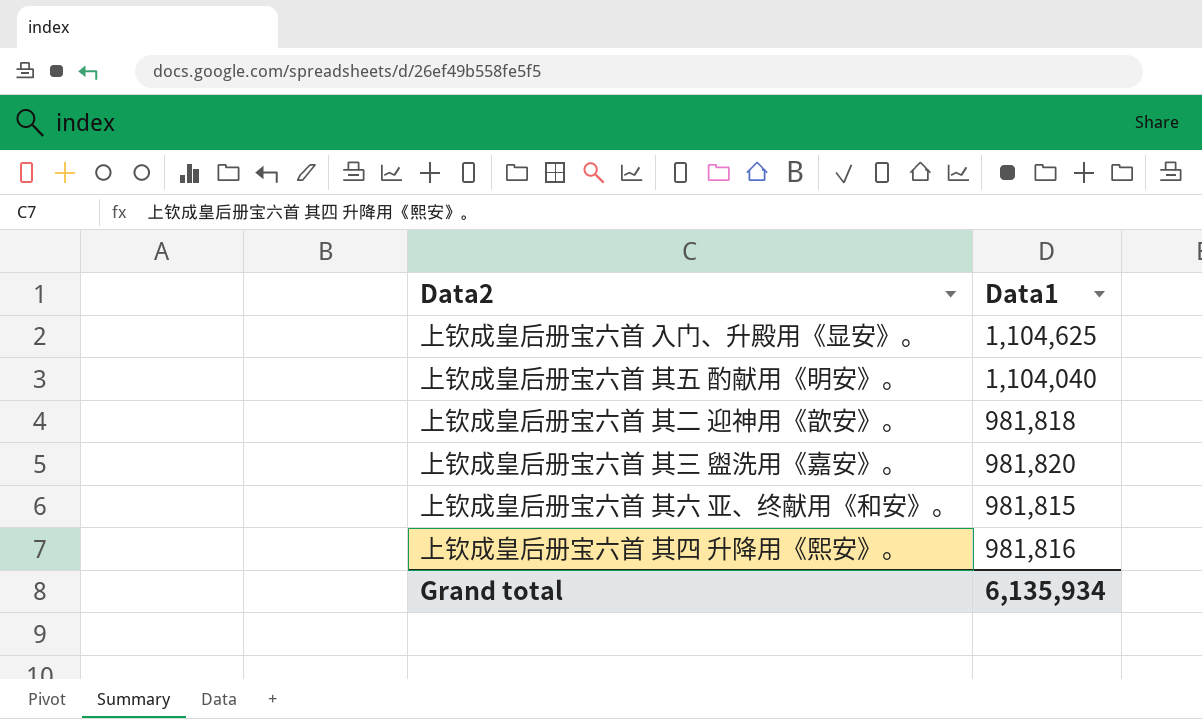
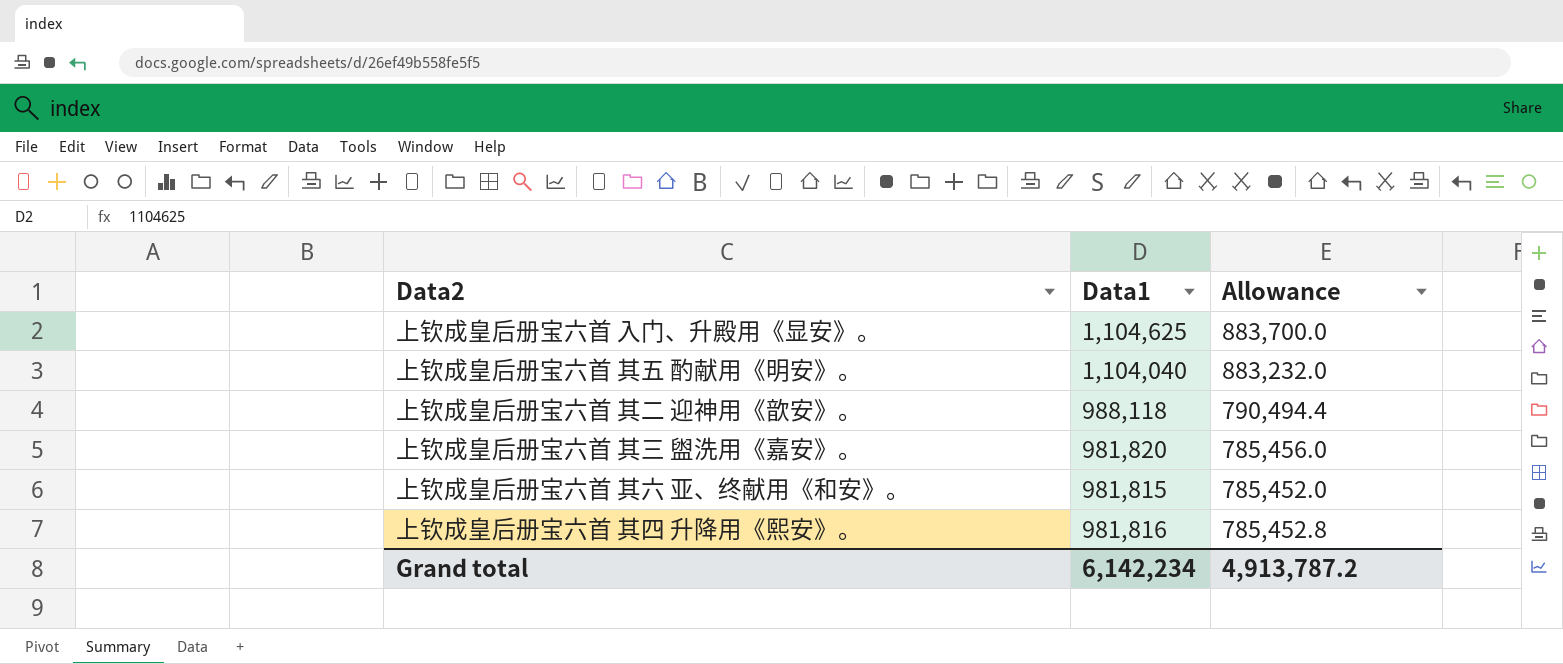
column Allowance | formula: none -> [Data1] * 0.8
上钦成皇后册宝六首 其二 迎神用《歆安》。 | Data1: 981,818 -> 988,118
Grand total | Data1: 6,135,934 -> 6,142,234

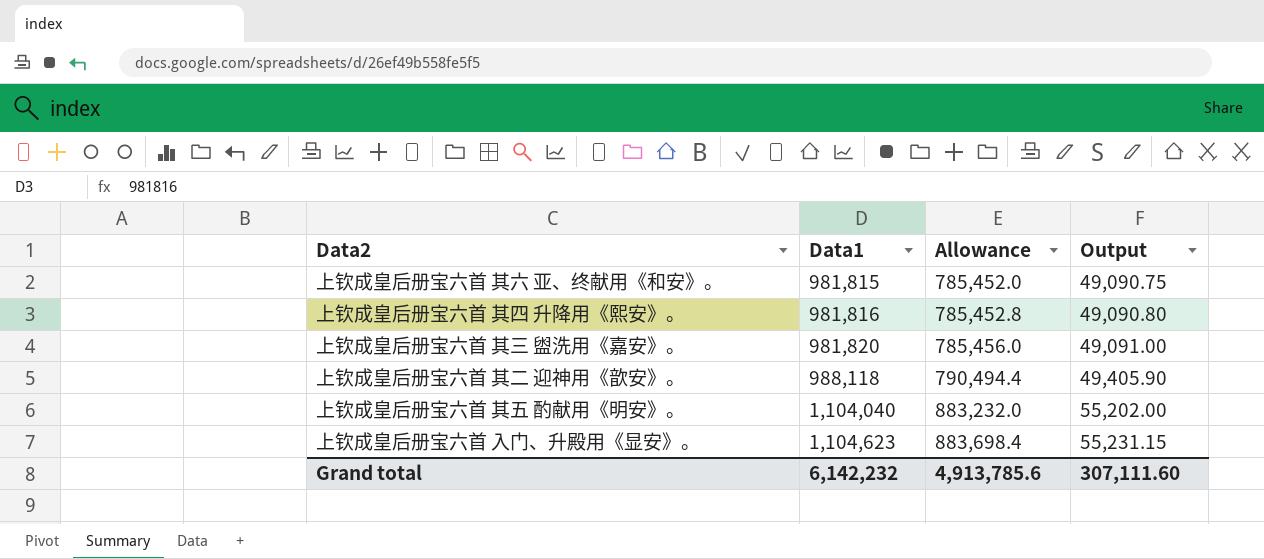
row order: none -> Data1 ascending
column Output | formula: none -> [Data1] * 0.05
上钦成皇后册宝六首 入门、升殿用《显安》。 | Data1: 1,104,625 -> 1,104,623
上钦成皇后册宝六首 入门、升殿用《显安》。 | Allowance: 883,700.0 -> 883,698.4
Grand total | Data1: 6,142,234 -> 6,142,232
Grand total | Allowance: 4,913,787.2 -> 4,913,785.6

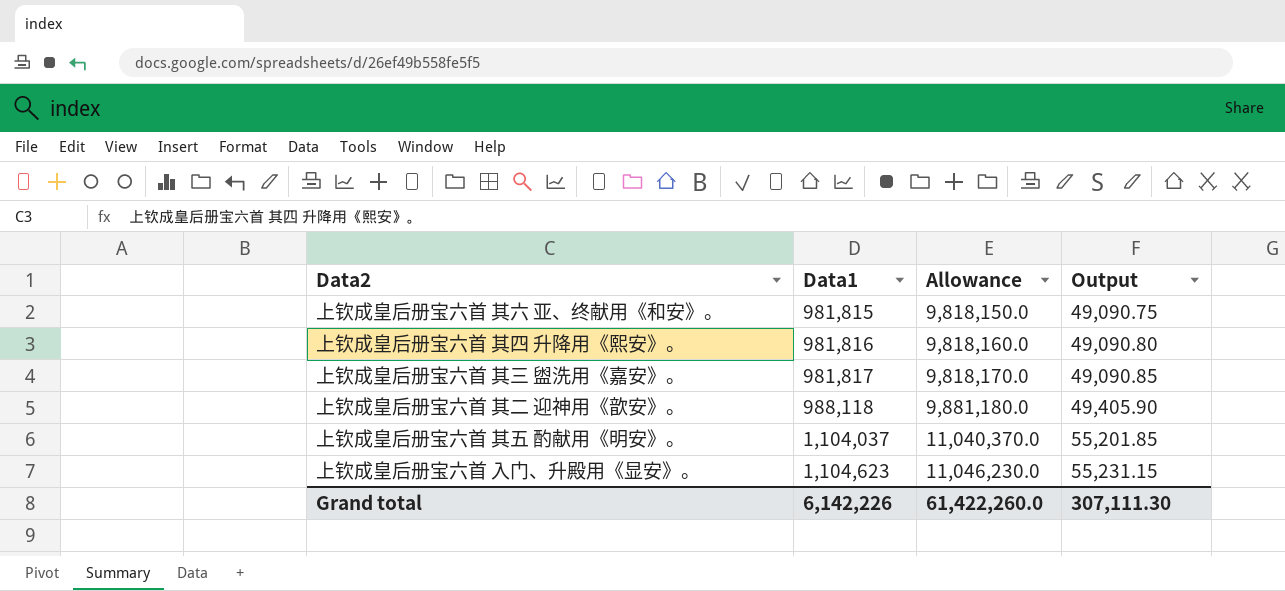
column Allowance | formula: [Data1] * 0.8 -> [Data1] * 10
上钦成皇后册宝六首 其三 盥洗用《嘉安》。 | Data1: 981,820 -> 981,817
上钦成皇后册宝六首 其三 盥洗用《嘉安》。 | Output: 49,091.00 -> 49,090.85
上钦成皇后册宝六首 其五 酌献用《明安》。 | Data1: 1,104,040 -> 1,104,037
上钦成皇后册宝六首 其五 酌献用《明安》。 | Output: 55,202.00 -> 55,201.85
Grand total | Data1: 6,142,232 -> 6,142,226
Grand total | Allowance: 4,913,785.6 -> 61,422,260.0
Grand total | Output: 307,111.60 -> 307,111.30

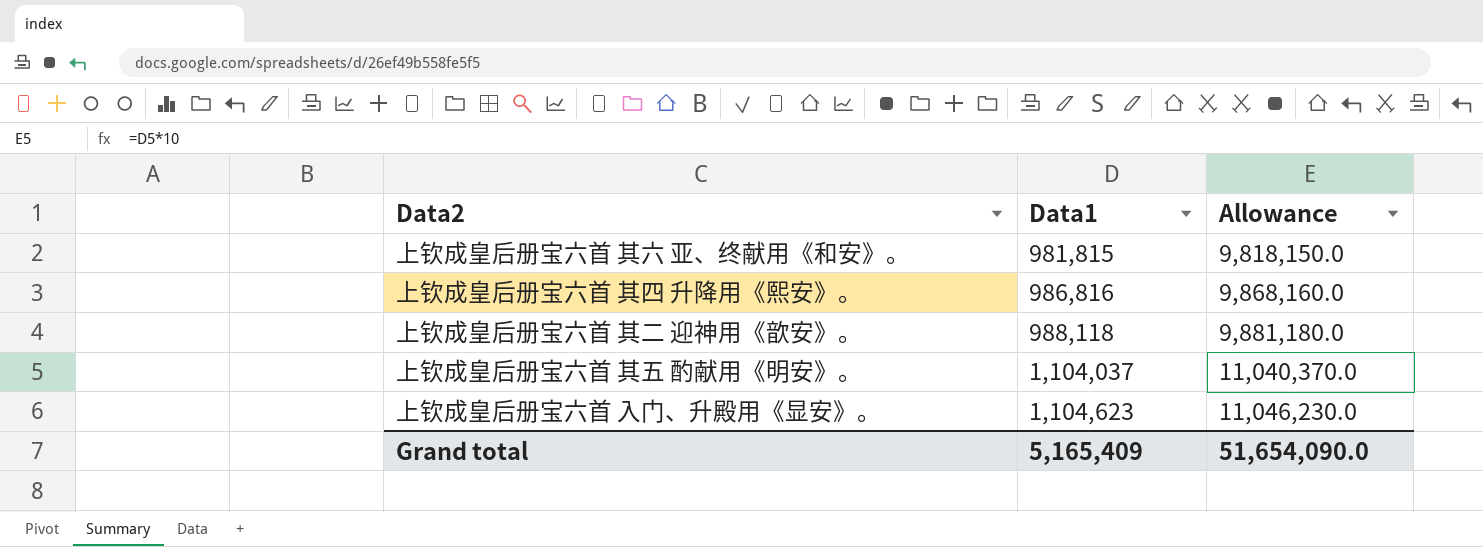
column Output | formula: [Data1] * 0.05 -> none
row 上钦成皇后册宝六首 其三 盥洗用《嘉安》。: 981,817 | 9,818,170.0 | 49,090.85 -> none
上钦成皇后册宝六首 其四 升降用《熙安》。 | Data1: 981,816 -> 986,816
上钦成皇后册宝六首 其四 升降用《熙安》。 | Allowance: 9,818,160.0 -> 9,868,160.0
Grand total | Data1: 6,142,226 -> 5,165,409
Grand total | Allowance: 61,422,260.0 -> 51,654,090.0

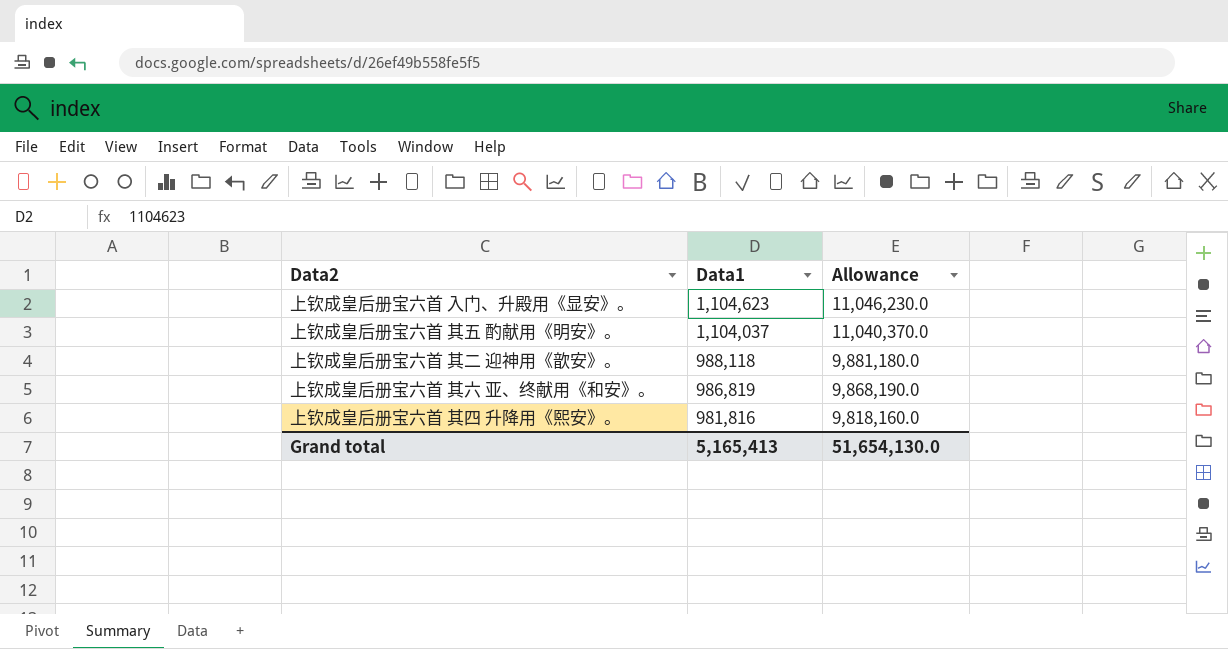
row order: Data1 ascending -> Data1 descending
上钦成皇后册宝六首 其六 亚、终献用《和安》。 | Data1: 981,815 -> 986,819
上钦成皇后册宝六首 其六 亚、终献用《和安》。 | Allowance: 9,818,150.0 -> 9,868,190.0
上钦成皇后册宝六首 其四 升降用《熙安》。 | Data1: 986,816 -> 981,816
上钦成皇后册宝六首 其四 升降用《熙安》。 | Allowance: 9,868,160.0 -> 9,818,160.0
Grand total | Data1: 5,165,409 -> 5,165,413
Grand total | Allowance: 51,654,090.0 -> 51,654,130.0

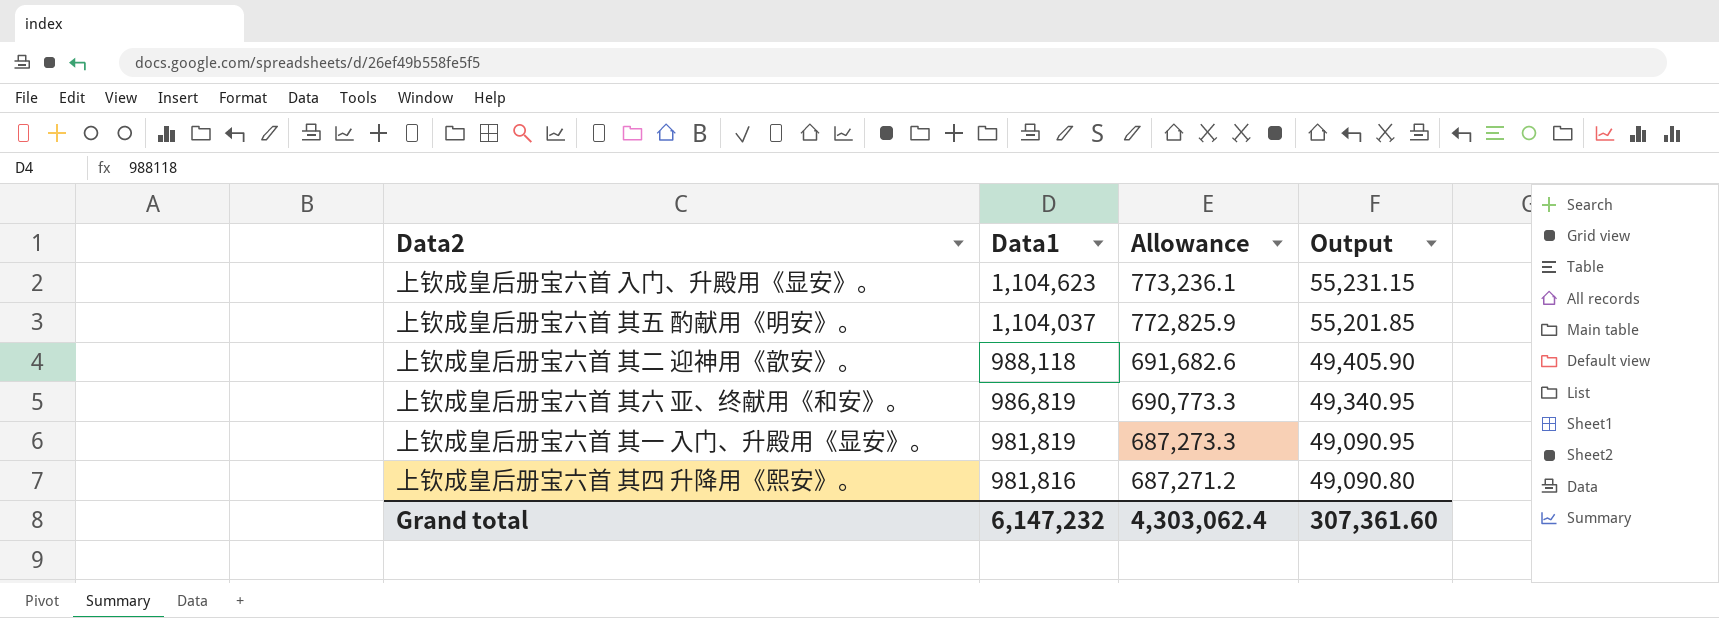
column Allowance | formula: [Data1] * 10 -> [Data1] * 0.7
column Output | formula: none -> [Data1] * 0.05
row 上钦成皇后册宝六首 其一 入门、升殿用《显安》。: none -> 981,819 | 687,273.3 | 49,090.95
Grand total | Data1: 5,165,413 -> 6,147,232
Grand total | Allowance: 51,654,130.0 -> 4,303,062.4

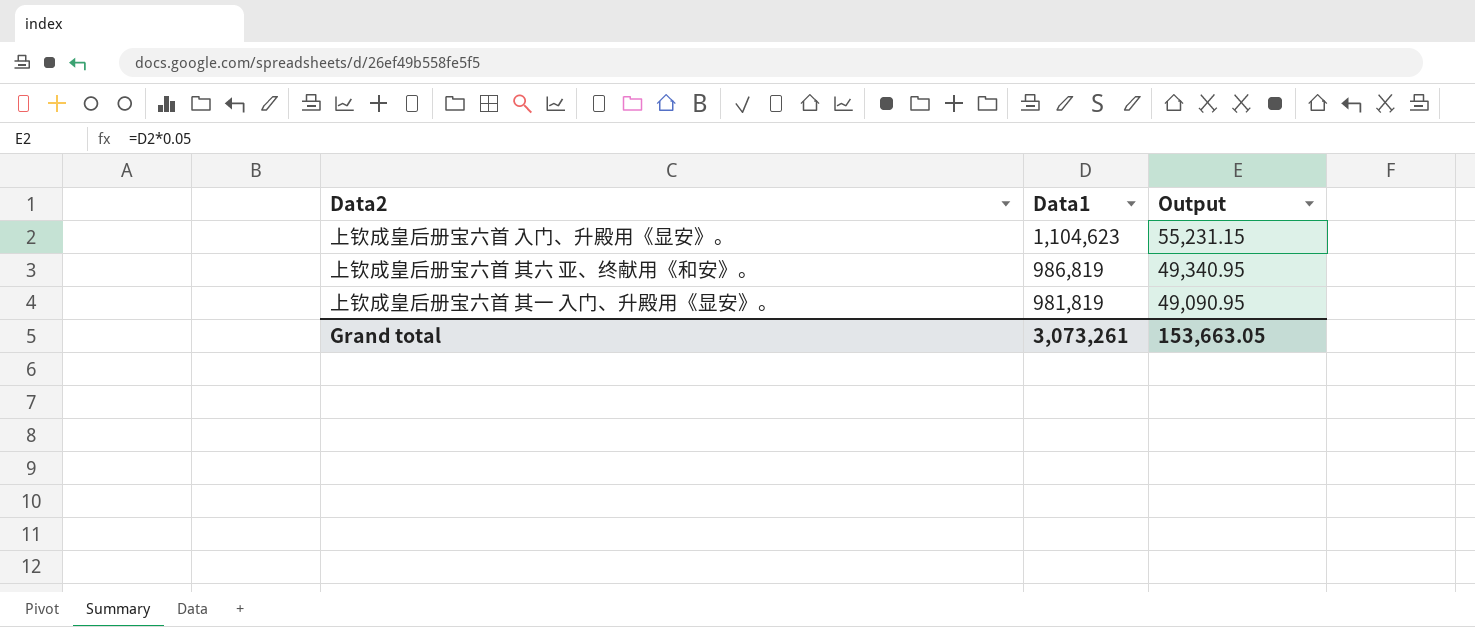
column Allowance | formula: [Data1] * 0.7 -> none
row 上钦成皇后册宝六首 其五 酌献用《明安》。: 1,104,037 | 772,825.9 | 55,201.85 -> none
row 上钦成皇后册宝六首 其二 迎神用《歆安》。: 988,118 | 691,682.6 | 49,405.90 -> none
row 上钦成皇后册宝六首 其四 升降用《熙安》。: 981,816 | 687,271.2 | 49,090.80 -> none
Grand total | Data1: 6,147,232 -> 3,073,261
Grand total | Output: 307,361.60 -> 153,663.05

